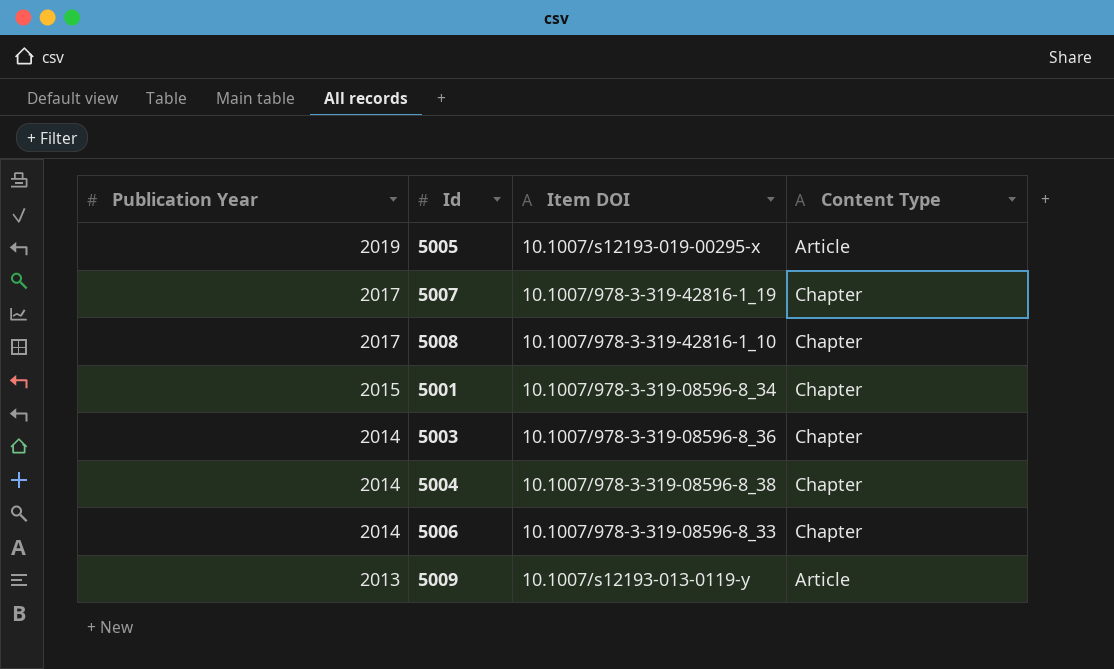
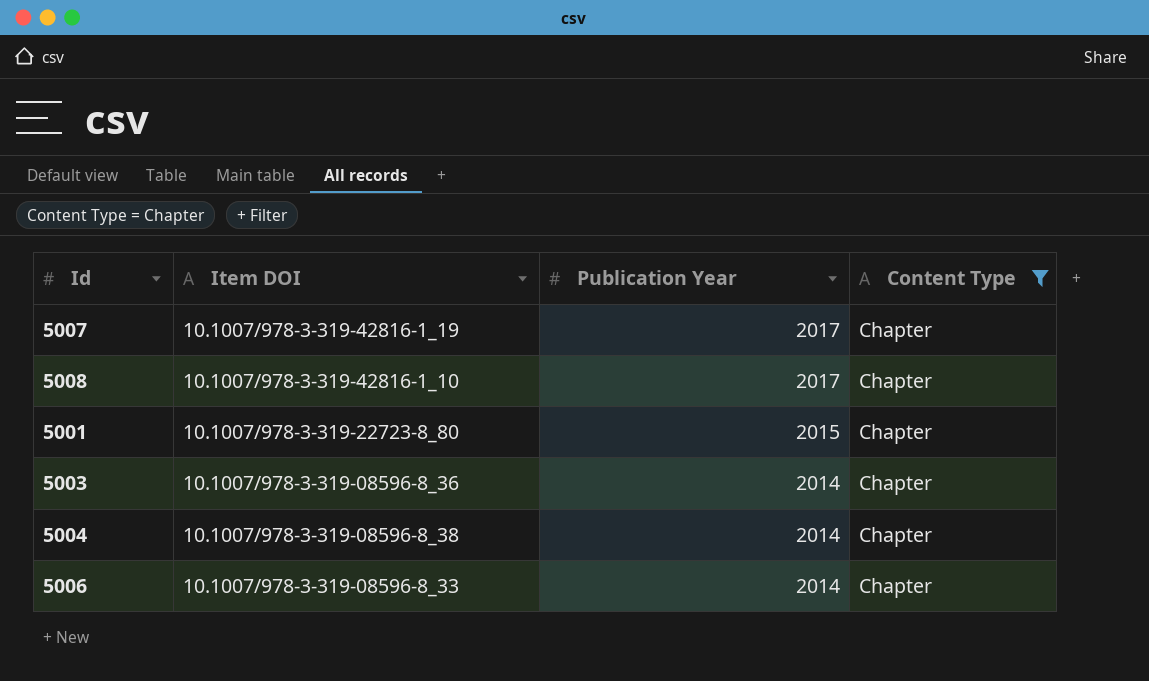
filter: none -> Content Type = Chapter
column Publication Year | position: 1 -> 3
5001 | Item DOI: 10.1007/978-3-319-08596-8_34 -> 10.1007/978-3-319-22723-8_80

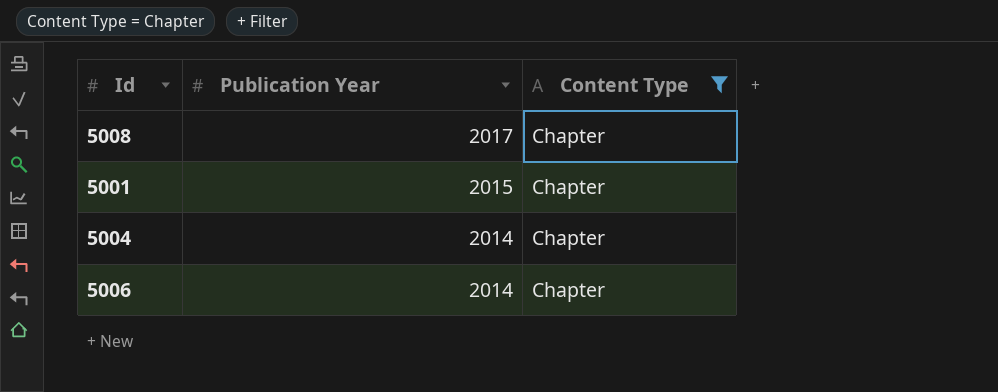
column Item DOI | position: 2 -> none
row 5007: 10.1007/978-3-319-42816-1_19 | 2017 | Chapter -> none
row 5003: 10.1007/978-3-319-08596-8_36 | 2014 | Chapter -> none

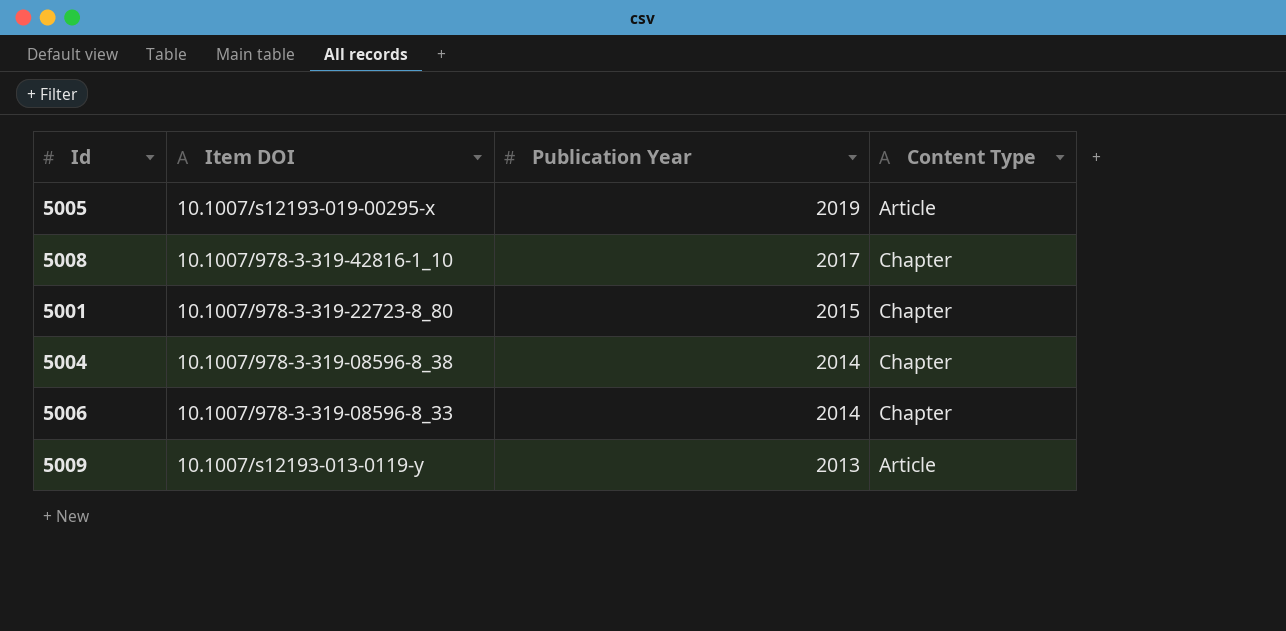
filter: Content Type = Chapter -> none
column Item DOI | position: none -> 2

